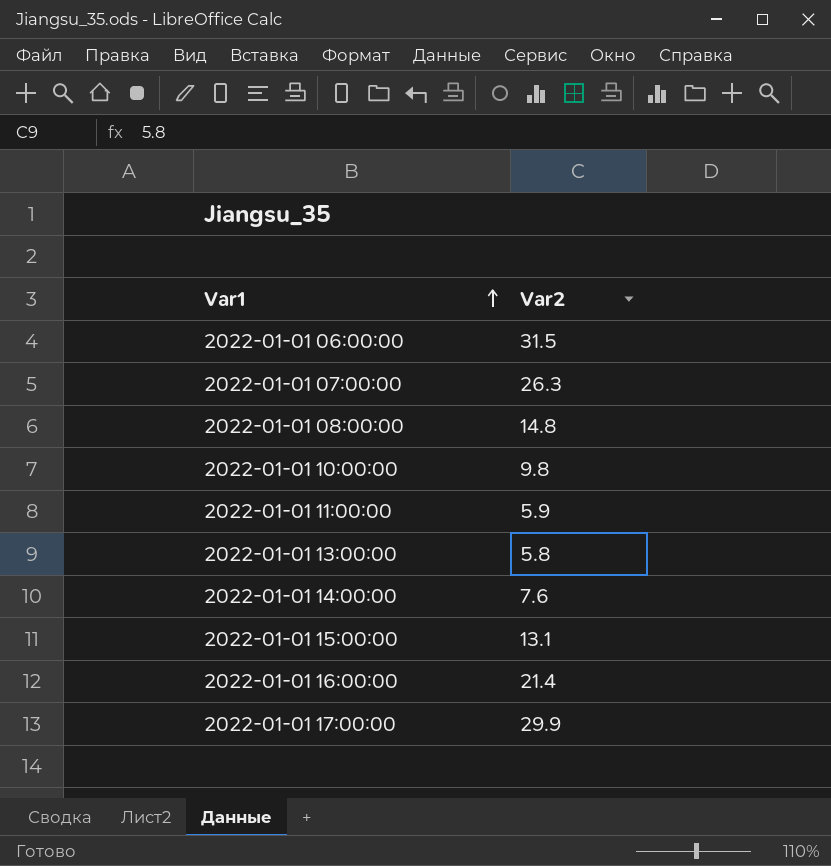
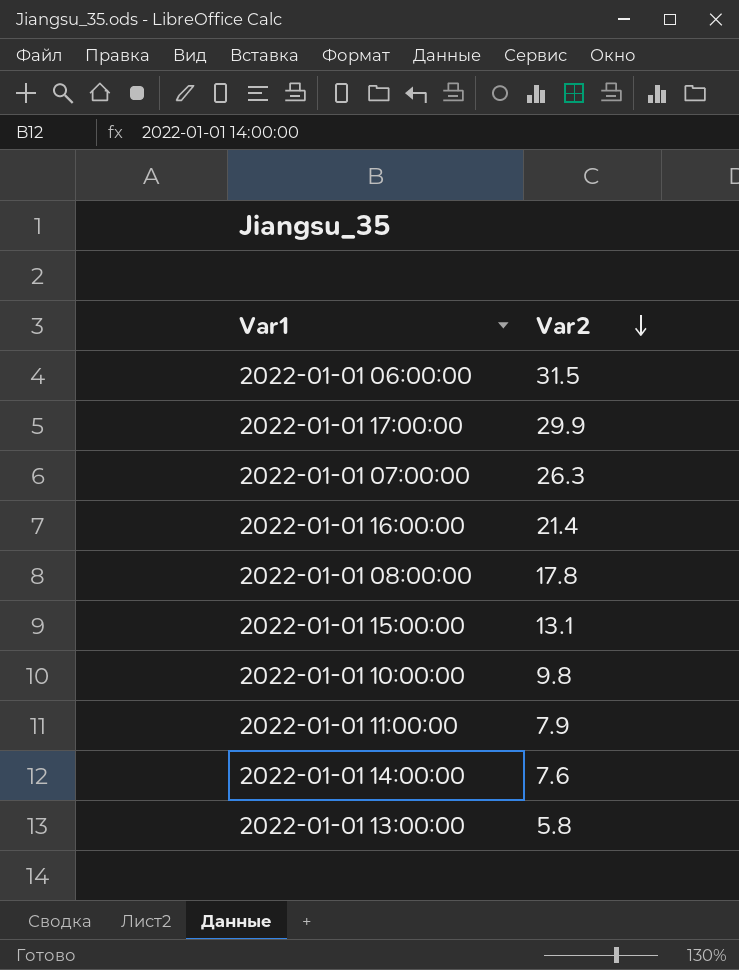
row order: Var1 ascending -> Var2 descending
2022-01-01 08:00:00 | Var2: 14.8 -> 17.8
2022-01-01 11:00:00 | Var2: 5.9 -> 7.9

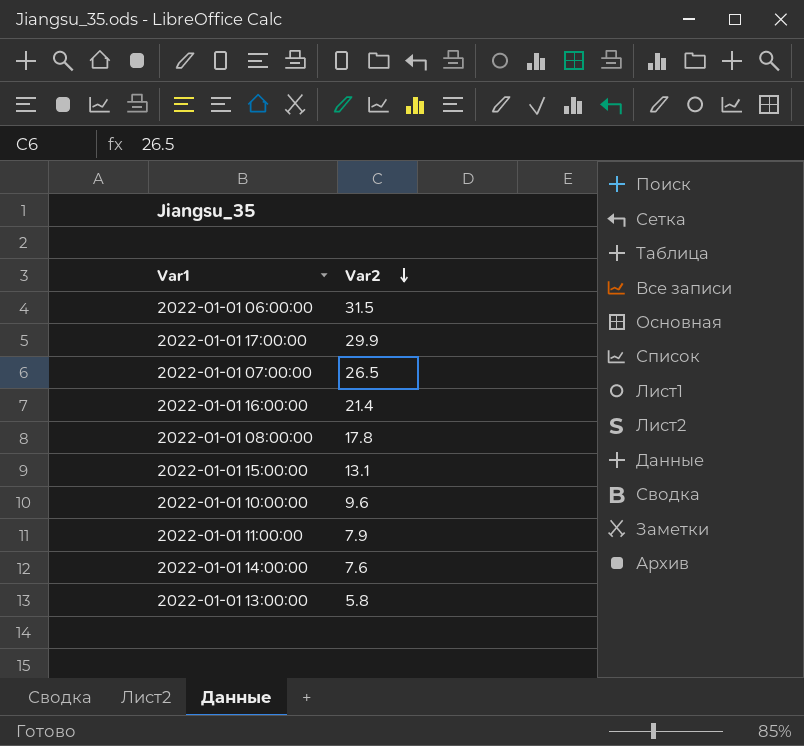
2022-01-01 07:00:00 | Var2: 26.3 -> 26.5
2022-01-01 10:00:00 | Var2: 9.8 -> 9.6

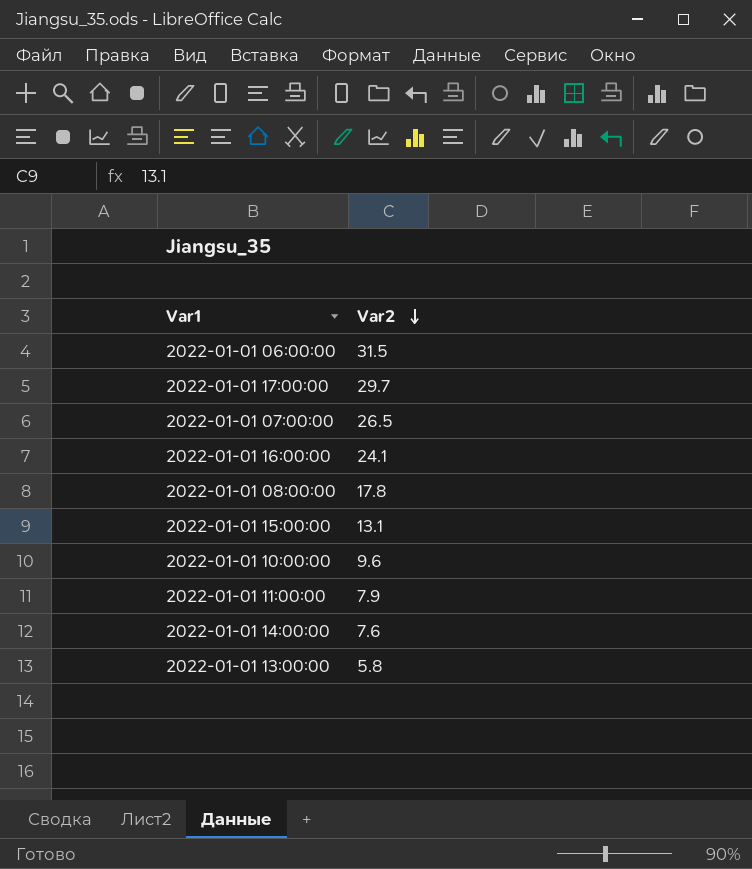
2022-01-01 17:00:00 | Var2: 29.9 -> 29.7
2022-01-01 16:00:00 | Var2: 21.4 -> 24.1

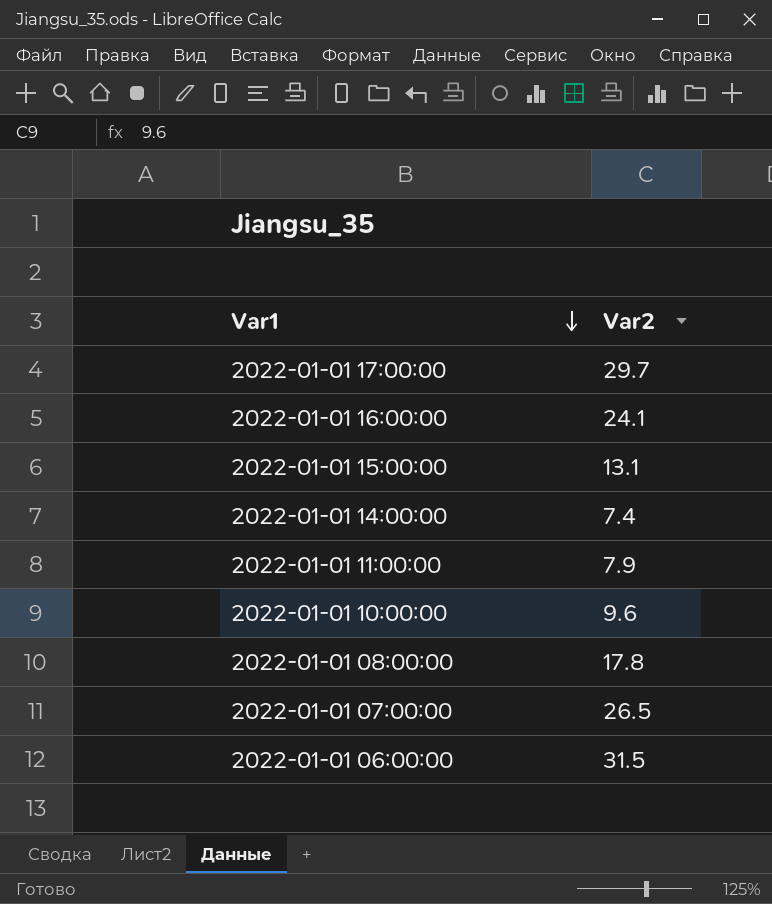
row order: Var2 descending -> Var1 descending
row 2022-01-01 13:00:00: 5.8 -> none
2022-01-01 14:00:00 | Var2: 7.6 -> 7.4

